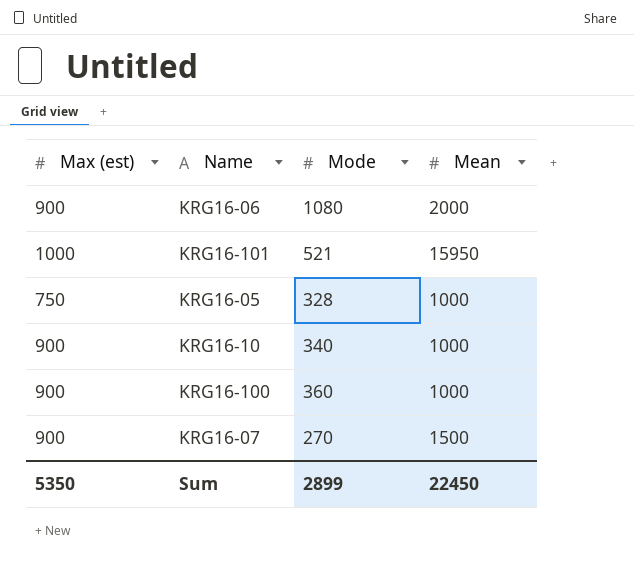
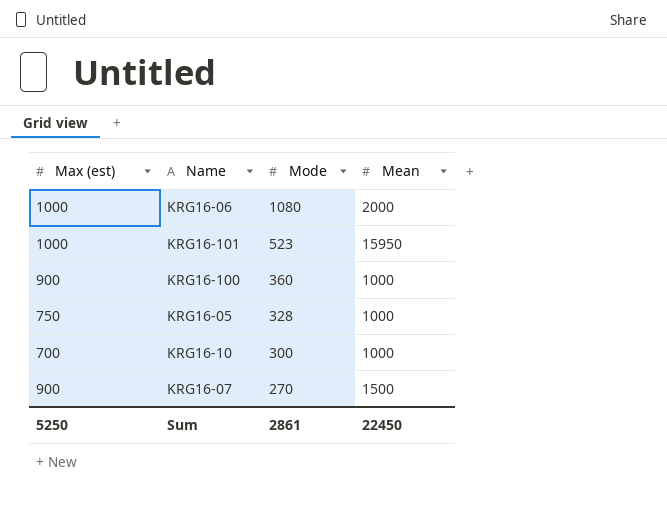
row order: none -> Mode descending
KRG16-06 | Max (est): 900 -> 1000
KRG16-101 | Mode: 521 -> 523
KRG16-10 | Max (est): 900 -> 700
KRG16-10 | Mode: 340 -> 300
Sum | Max (est): 5350 -> 5250
Sum | Mode: 2899 -> 2861

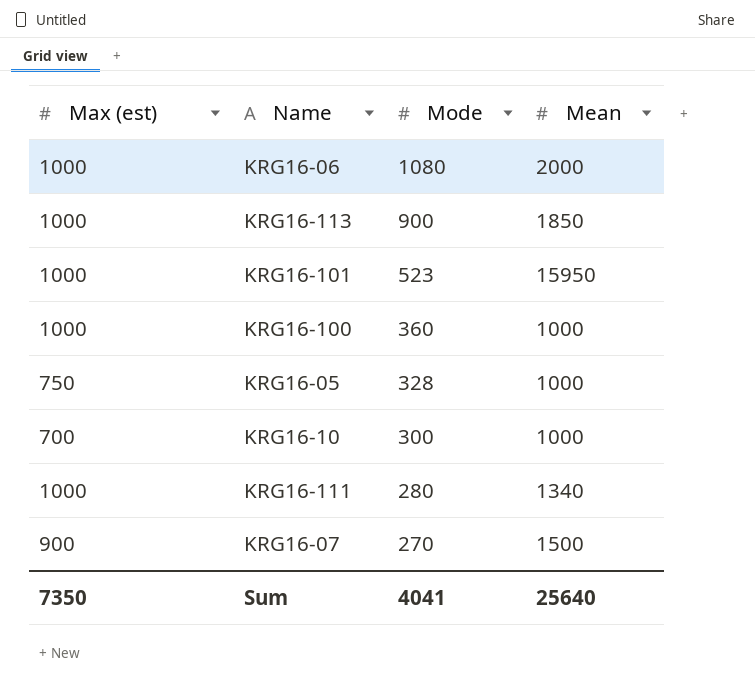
row KRG16-113: none -> 1000 | 900 | 1850
KRG16-100 | Max (est): 900 -> 1000
row KRG16-111: none -> 1000 | 280 | 1340
Sum | Max (est): 5250 -> 7350
Sum | Mode: 2861 -> 4041
Sum | Mean: 22450 -> 25640

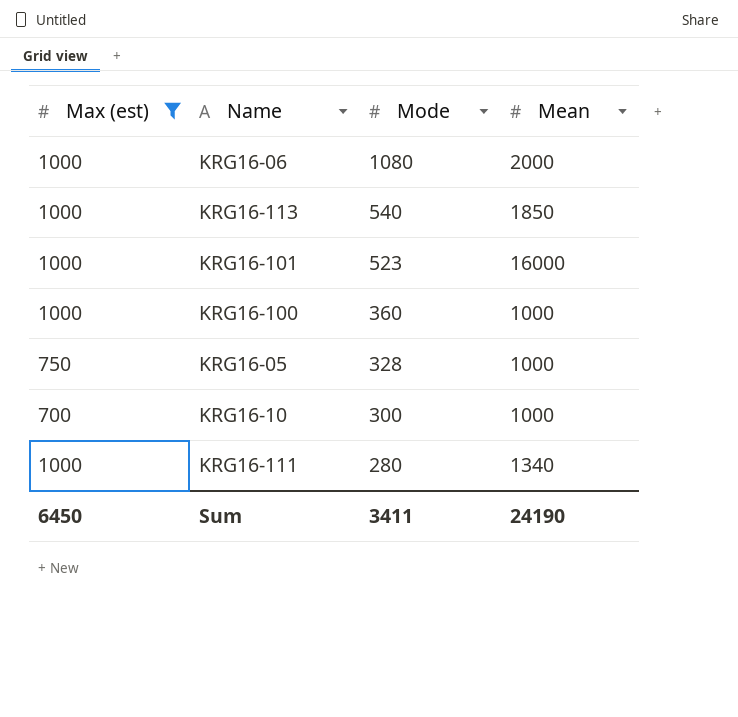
filter: none -> Max (est) != 900
KRG16-113 | Mode: 900 -> 540
KRG16-101 | Mean: 15950 -> 16000
Sum | Max (est): 7350 -> 6450
Sum | Mode: 4041 -> 3411
Sum | Mean: 25640 -> 24190

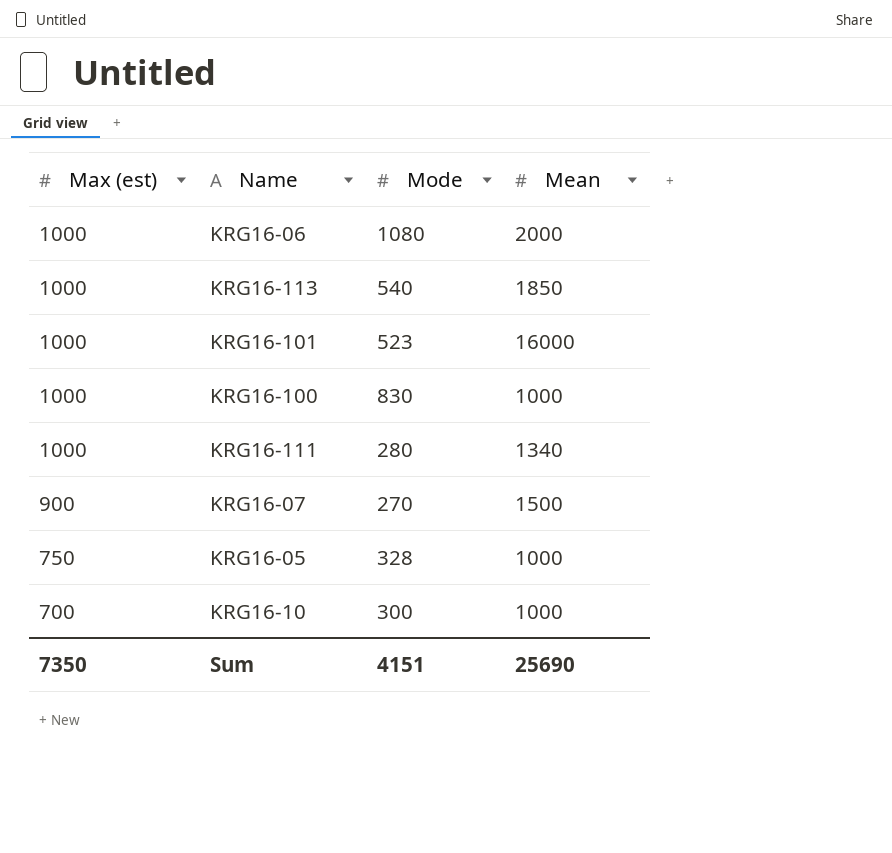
filter: Max (est) != 900 -> none
row order: Mode descending -> Max (est) descending
KRG16-100 | Mode: 360 -> 830
Sum | Max (est): 6450 -> 7350
Sum | Mode: 3411 -> 4151
Sum | Mean: 24190 -> 25690

